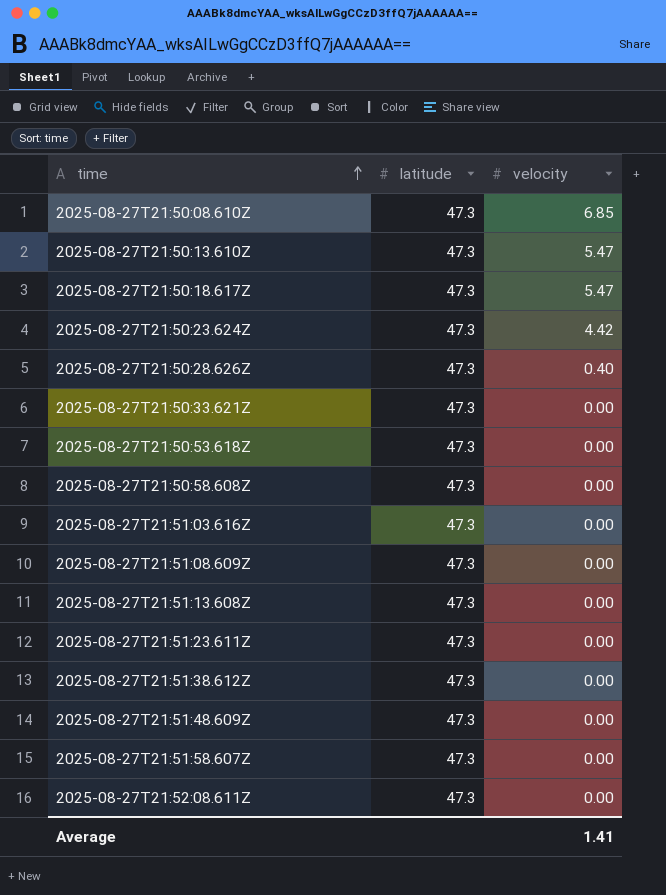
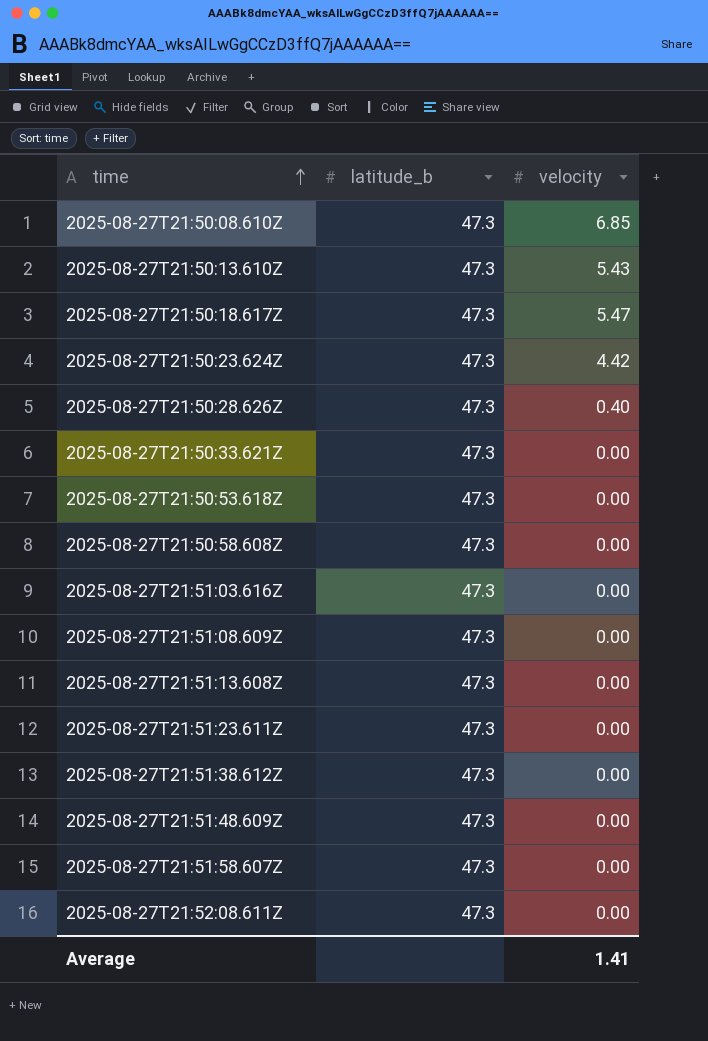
column name: latitude -> latitude_b
2025-08-27T21:50:13.610Z | velocity: 5.47 -> 5.43

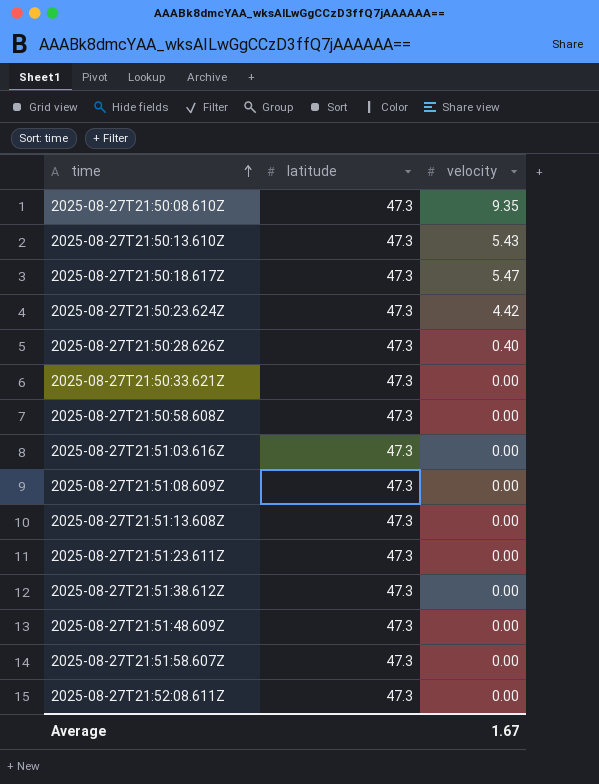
column name: latitude_b -> latitude
row 2025-08-27T21:50:53.618Z: 47.3 | 0.00 -> none
2025-08-27T21:50:08.610Z | velocity: 6.85 -> 9.35
Average | velocity: 1.41 -> 1.67

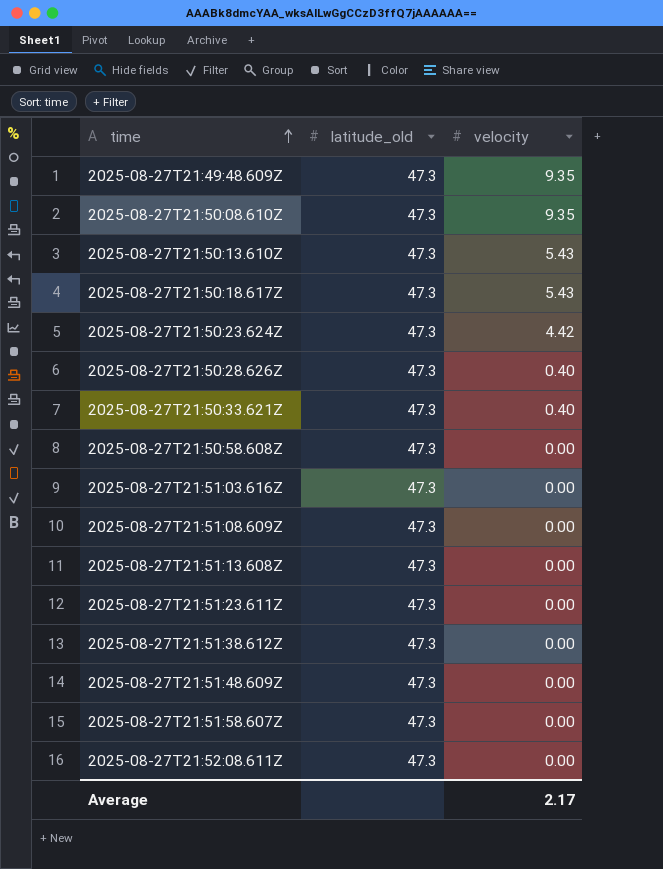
column name: latitude -> latitude_old
row 2025-08-27T21:49:48.609Z: none -> 47.3 | 9.35
2025-08-27T21:50:18.617Z | velocity: 5.47 -> 5.43
2025-08-27T21:50:33.621Z | velocity: 0.00 -> 0.40
Average | velocity: 1.67 -> 2.17

